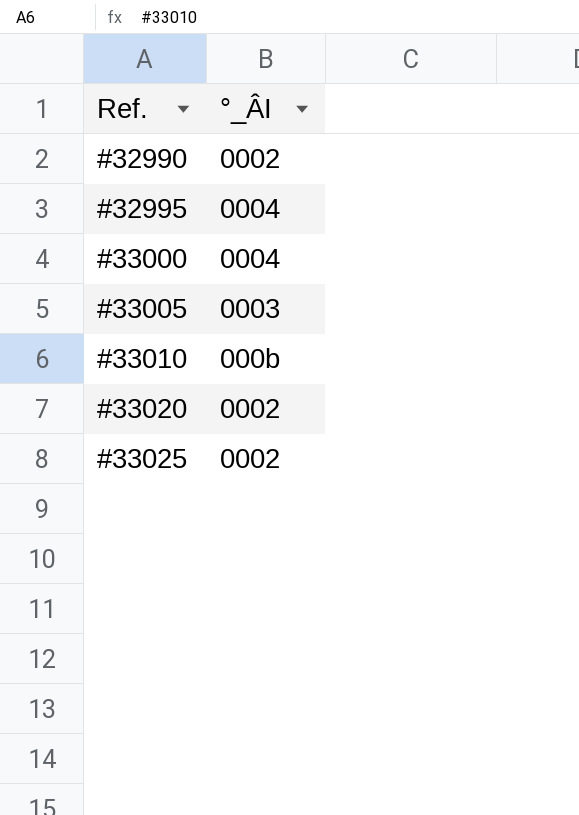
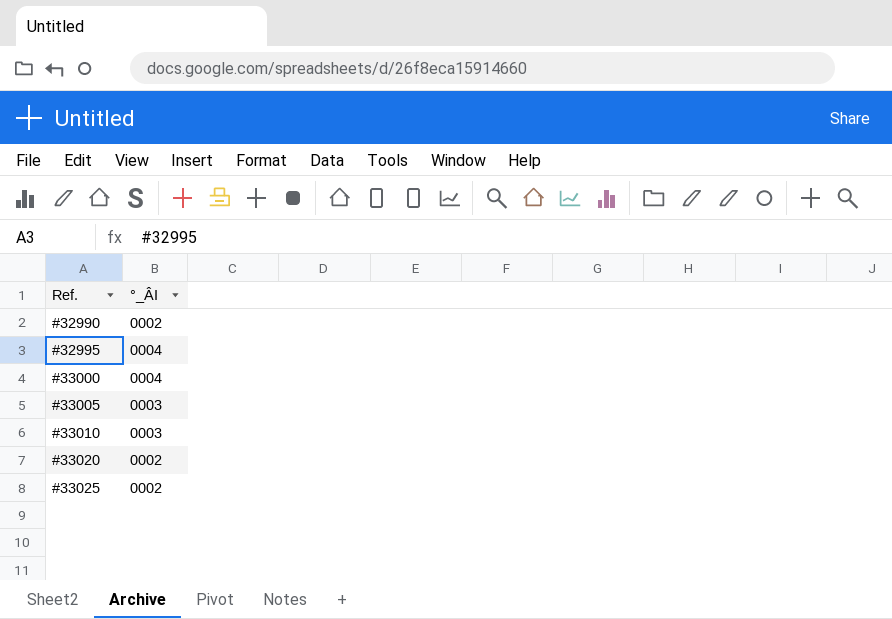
#33010 | °_ÂI: 000b -> 0003

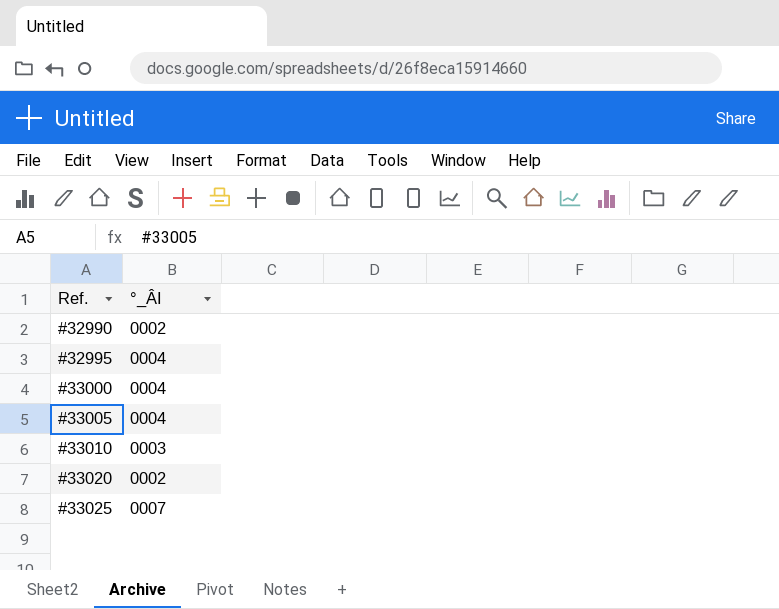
#33005 | °_ÂI: 0003 -> 0004
#33025 | °_ÂI: 0002 -> 0007

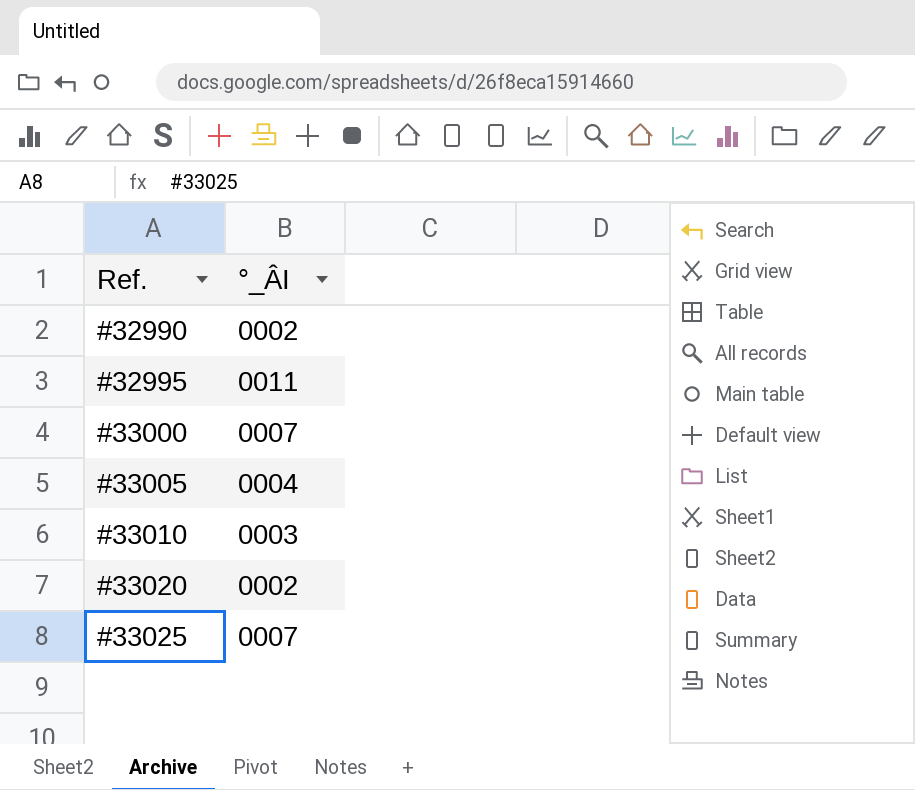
#32995 | °_ÂI: 0004 -> 0011
#33000 | °_ÂI: 0004 -> 0007

